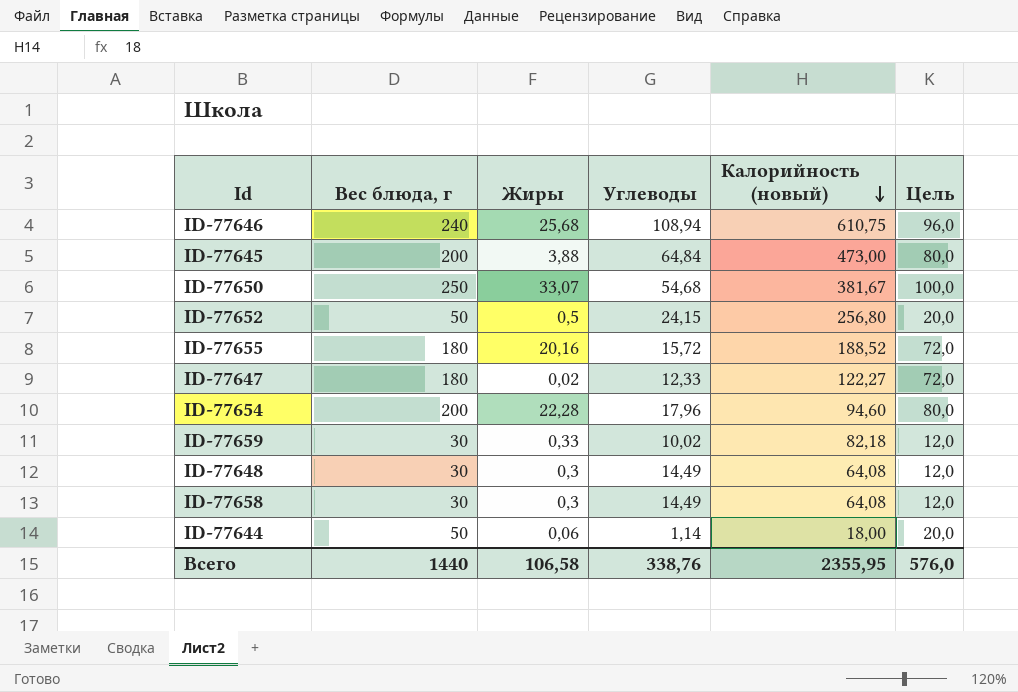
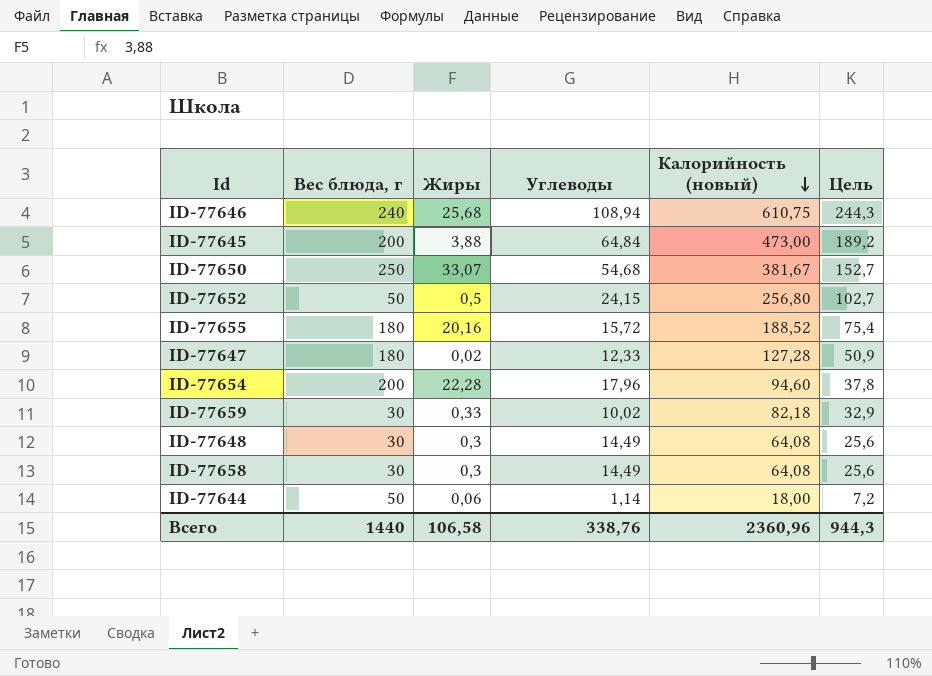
column Цель | formula: [Вес блюда, г] * 0,4 -> [Калорийность (новый)] * 0,4
ID-77647 | Калорийность (новый): 122,27 -> 127,28
Всего | Калорийность (новый): 2355,95 -> 2360,96
Всего | Цель: 576,0 -> 944,3

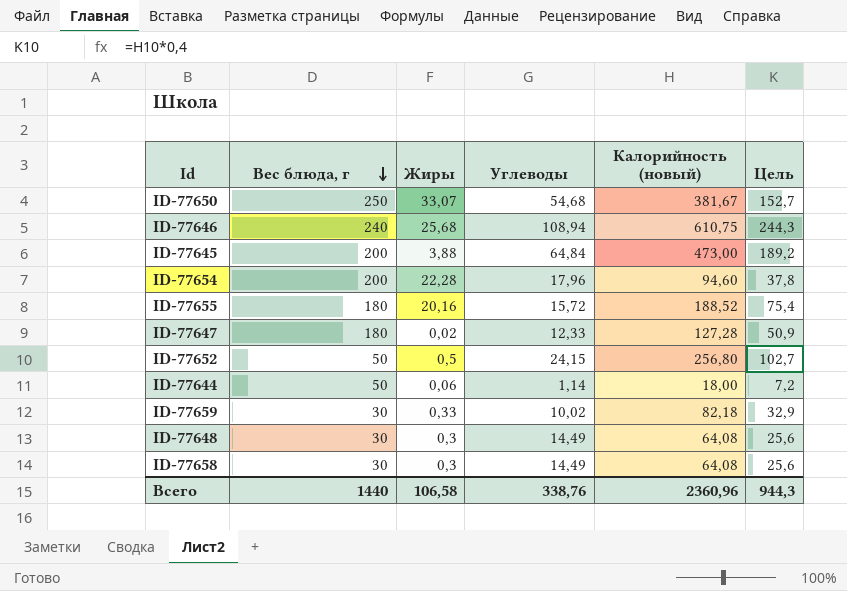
row order: Калорийность (новый) descending -> Вес блюда, г descending

